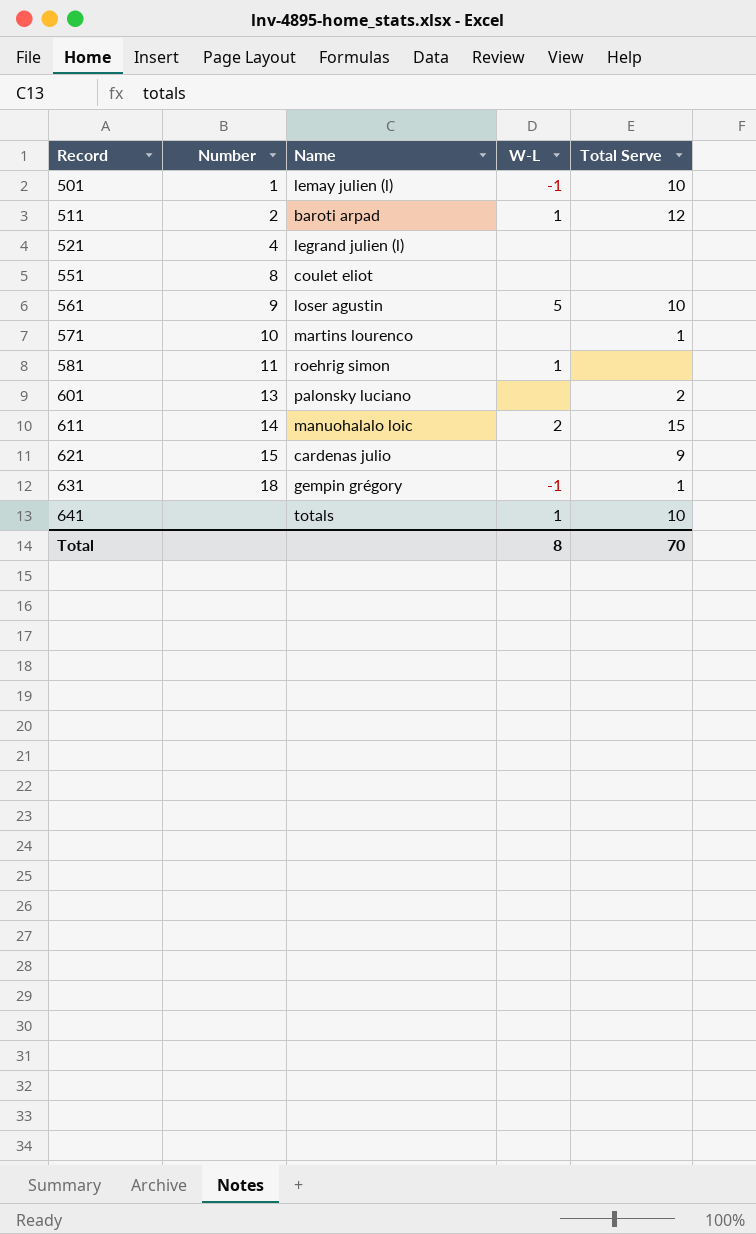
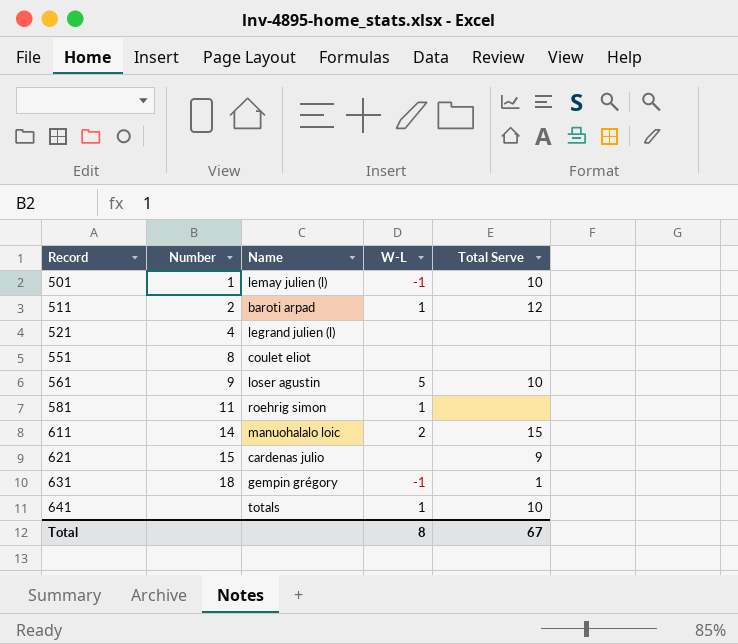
row 571: 10 | martins lourenco | none | 1 -> none
row 601: 13 | palonsky luciano | none | 2 -> none
Total | Total Serve: 70 -> 67

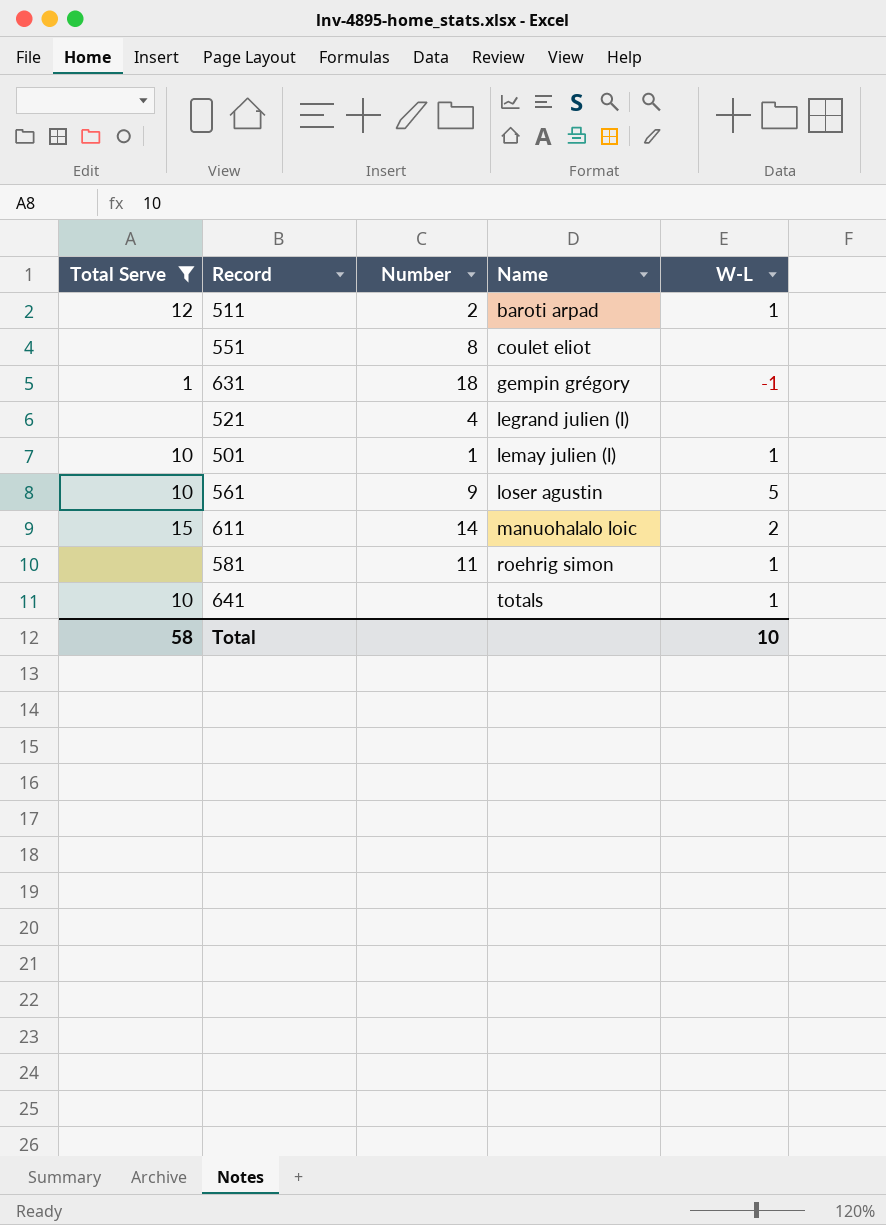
filter: none -> Total Serve != 9
row order: Record ascending -> Name ascending
column Total Serve | position: 5 -> 1
501 | W-L: -1 -> 1
Total | Total Serve: 67 -> 58
Total | W-L: 8 -> 10

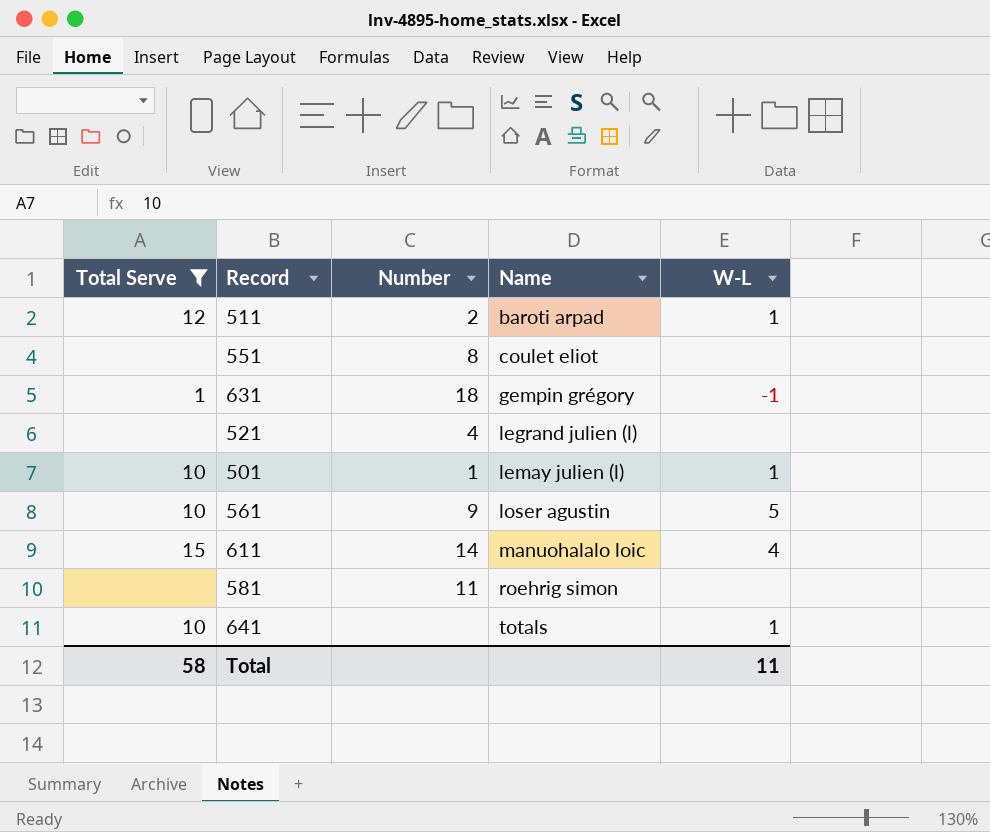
611 | W-L: 2 -> 4
581 | W-L: 1 -> none
Total | W-L: 10 -> 11

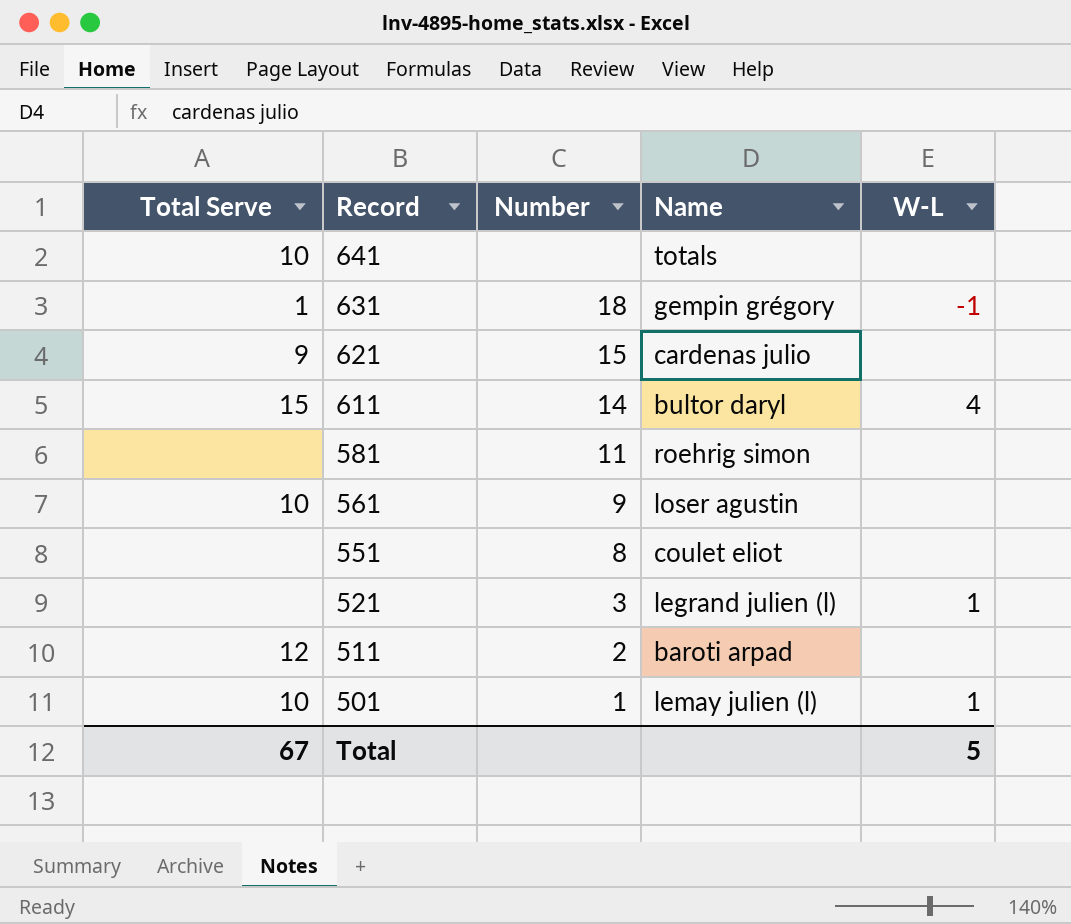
filter: Total Serve != 9 -> none
row order: Name ascending -> Record descending
641 | W-L: 1 -> none
611 | Name: manuohalalo loic -> bultor daryl
561 | W-L: 5 -> none
521 | Number: 4 -> 3
521 | W-L: none -> 1
511 | W-L: 1 -> none
Total | Total Serve: 58 -> 67
Total | W-L: 11 -> 5

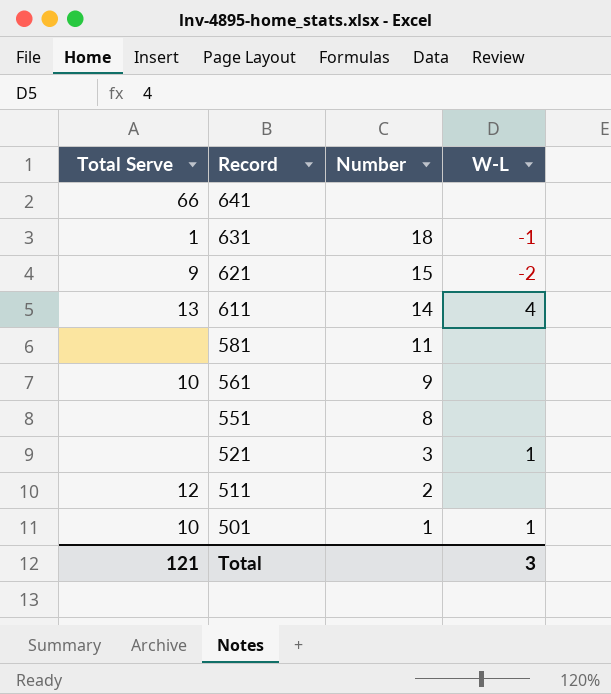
column Name | position: 4 -> none
641 | Total Serve: 10 -> 66
621 | W-L: none -> -2
611 | Total Serve: 15 -> 13
Total | Total Serve: 67 -> 121
Total | W-L: 5 -> 3

